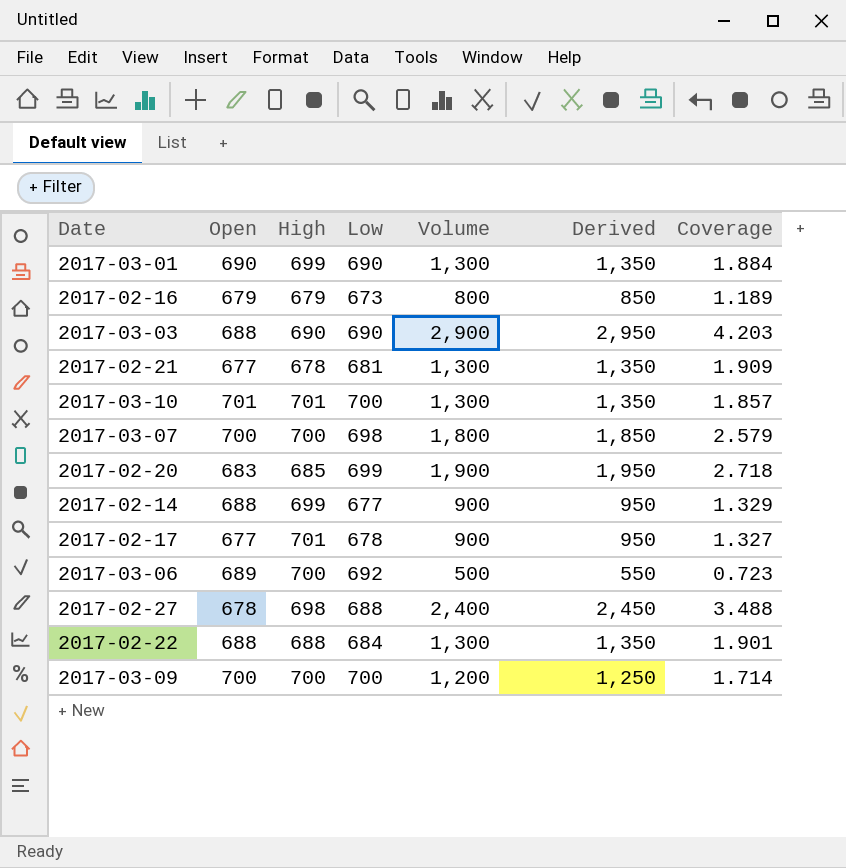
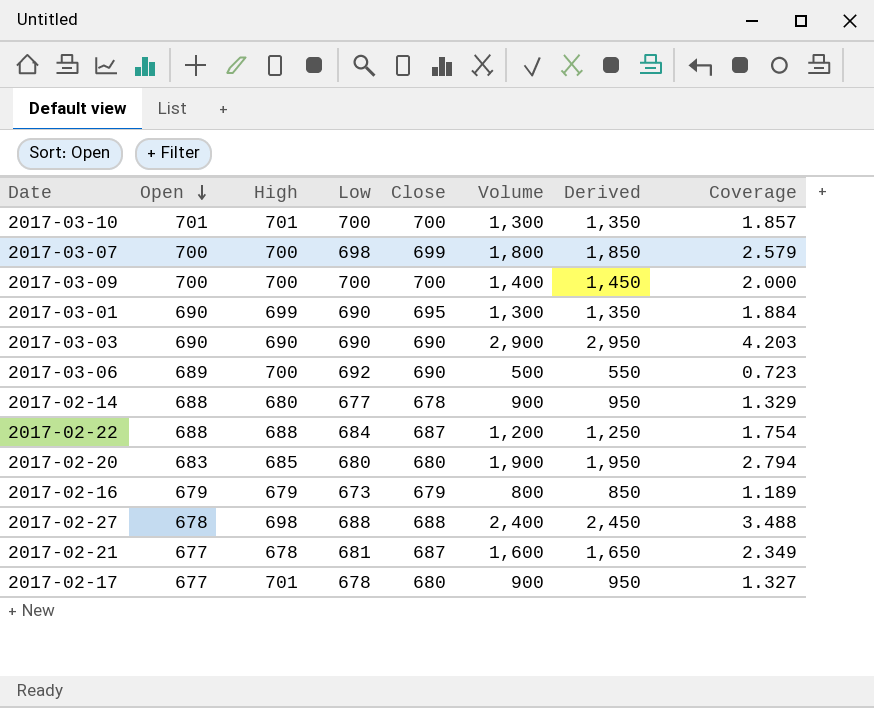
row order: none -> Open descending
column Close | position: none -> 5
2017-03-09 | Volume: 1,200 -> 1,400
2017-03-09 | Derived: 1,250 -> 1,450
2017-03-09 | Coverage: 1.714 -> 2.000
2017-03-03 | Open: 688 -> 690
2017-02-14 | High: 699 -> 680
2017-02-22 | Volume: 1,300 -> 1,200
2017-02-22 | Derived: 1,350 -> 1,250
2017-02-22 | Coverage: 1.901 -> 1.754
2017-02-20 | Low: 699 -> 680
2017-02-20 | Coverage: 2.718 -> 2.794
2017-02-21 | Volume: 1,300 -> 1,600
2017-02-21 | Derived: 1,350 -> 1,650
2017-02-21 | Coverage: 1.909 -> 2.349

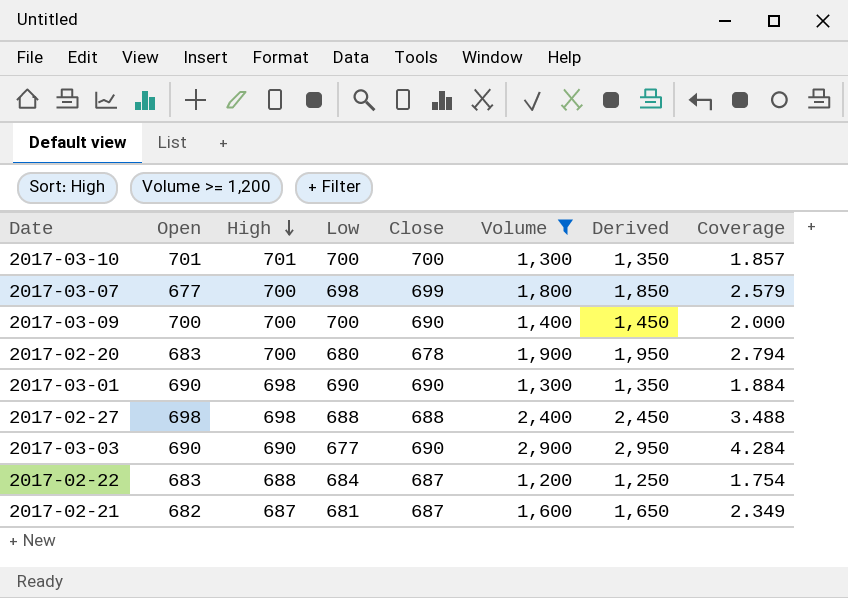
filter: none -> Volume >= 1,200
row order: Open descending -> High descending
2017-03-07 | Open: 700 -> 677
2017-03-09 | Close: 700 -> 690
2017-02-20 | High: 685 -> 700
2017-02-20 | Close: 680 -> 678
2017-03-01 | High: 699 -> 698
2017-03-01 | Close: 695 -> 690
2017-02-27 | Open: 678 -> 698
2017-03-03 | Low: 690 -> 677
2017-03-03 | Coverage: 4.203 -> 4.284
2017-02-22 | Open: 688 -> 683
2017-02-21 | Open: 677 -> 682
2017-02-21 | High: 678 -> 687

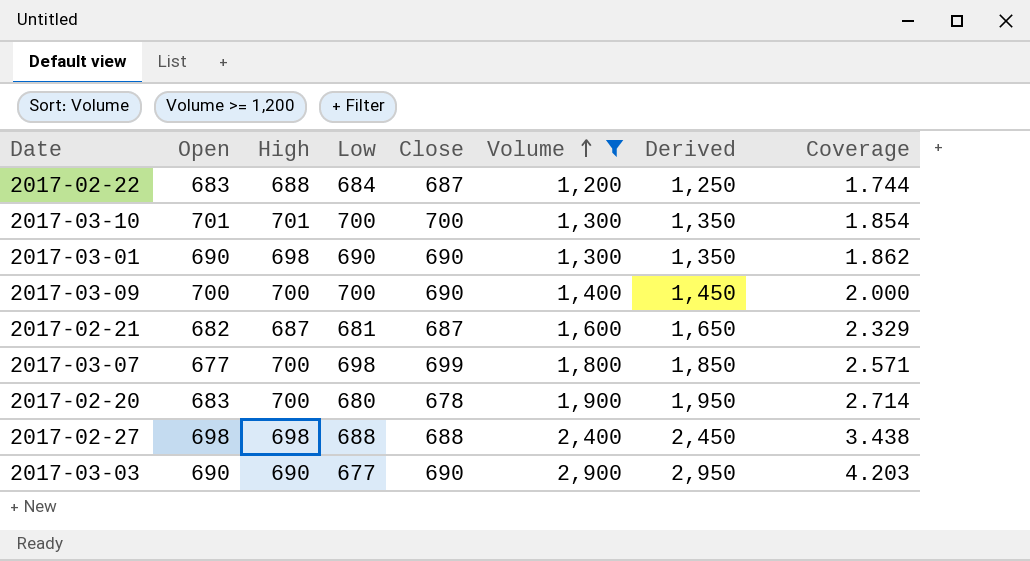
row order: High descending -> Volume ascending
column Coverage | formula: [Volume] / [Low] -> [Volume] / [High]

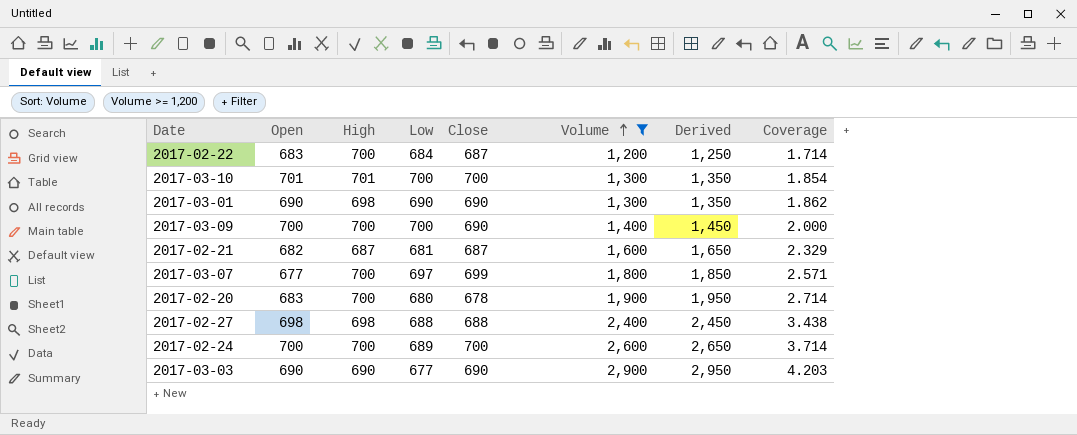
2017-02-22 | High: 688 -> 700
2017-02-22 | Coverage: 1.744 -> 1.714
2017-03-07 | Low: 698 -> 697
row 2017-02-24: none -> 700 | 700 | 689 | 700 | 2,600 | 2,650 | 3.714

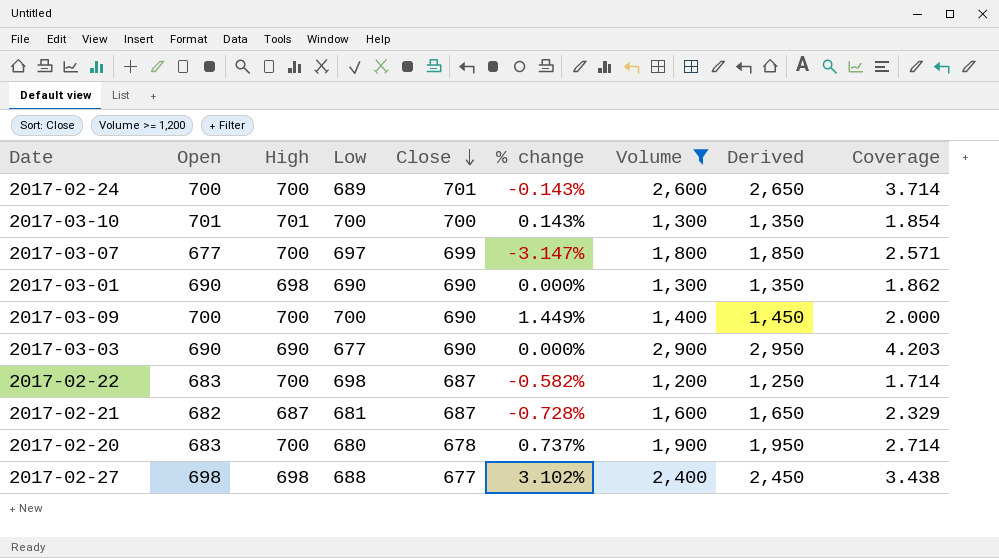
row order: Volume ascending -> Close descending
column % change | formula: none -> ([Open] - [Close]) / [Close]
2017-02-24 | Close: 700 -> 701
2017-02-22 | Low: 684 -> 698
2017-02-27 | Close: 688 -> 677

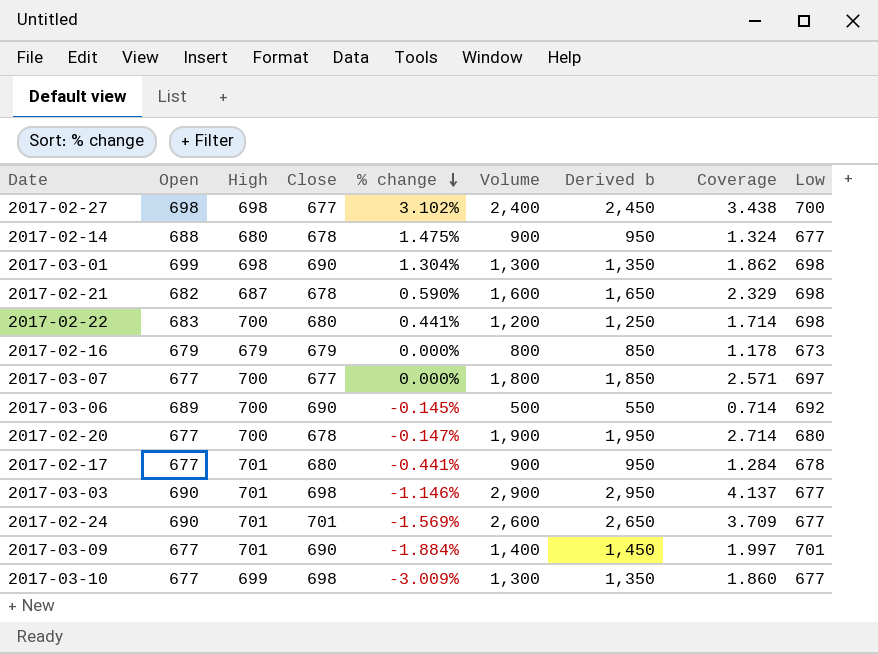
filter: Volume >= 1,200 -> none
row order: Close descending -> % change descending
column name: Derived -> Derived b
column Low | position: 4 -> 9
2017-02-27 | Low: 688 -> 700
2017-03-01 | Open: 690 -> 699
2017-03-01 | % change: 0.000% -> 1.304%
2017-03-01 | Low: 690 -> 698
2017-02-21 | Close: 687 -> 678
2017-02-21 | % change: -0.728% -> 0.590%
2017-02-21 | Low: 681 -> 698
2017-02-22 | Close: 687 -> 680
2017-02-22 | % change: -0.582% -> 0.441%
2017-03-07 | Close: 699 -> 677
2017-03-07 | % change: -3.147% -> 0.000%
2017-02-20 | Open: 683 -> 677
2017-02-20 | % change: 0.737% -> -0.147%
2017-03-03 | High: 690 -> 701
2017-03-03 | Close: 690 -> 698
2017-03-03 | % change: 0.000% -> -1.146%
2017-03-03 | Coverage: 4.203 -> 4.137
2017-02-24 | Open: 700 -> 690
2017-02-24 | High: 700 -> 701
2017-02-24 | % change: -0.143% -> -1.569%
2017-02-24 | Coverage: 3.714 -> 3.709
2017-02-24 | Low: 689 -> 677
2017-03-09 | Open: 700 -> 677
2017-03-09 | High: 700 -> 701
2017-03-09 | % change: 1.449% -> -1.884%
2017-03-09 | Coverage: 2.000 -> 1.997
2017-03-09 | Low: 700 -> 701
2017-03-10 | Open: 701 -> 677
2017-03-10 | High: 701 -> 699
2017-03-10 | Close: 700 -> 698
2017-03-10 | % change: 0.143% -> -3.009%
2017-03-10 | Coverage: 1.854 -> 1.860
2017-03-10 | Low: 700 -> 677

